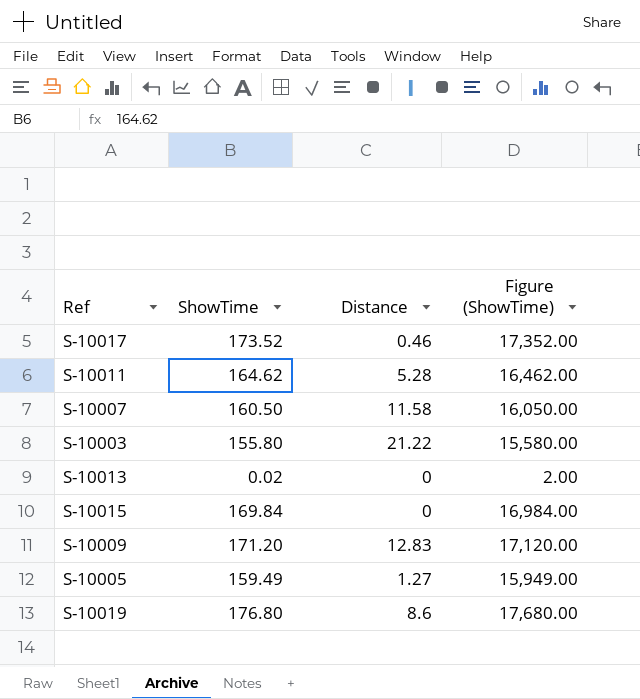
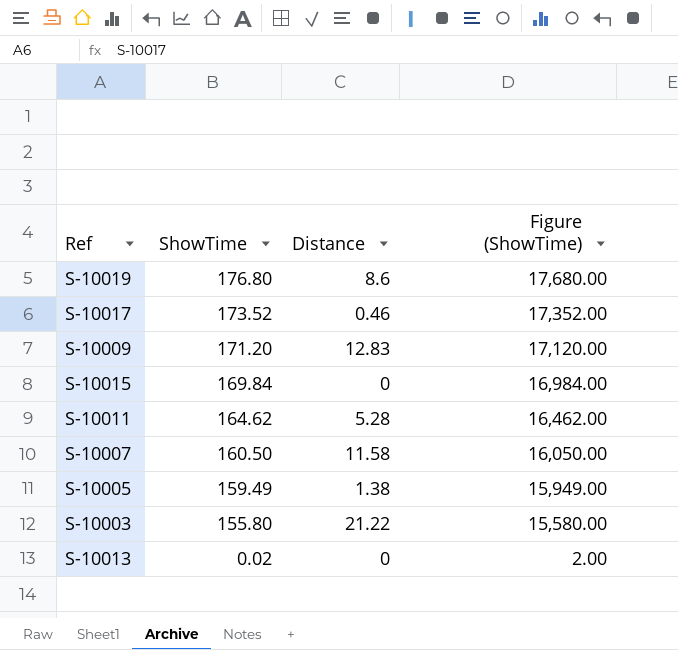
row order: none -> ShowTime descending
S-10005 | Distance: 1.27 -> 1.38

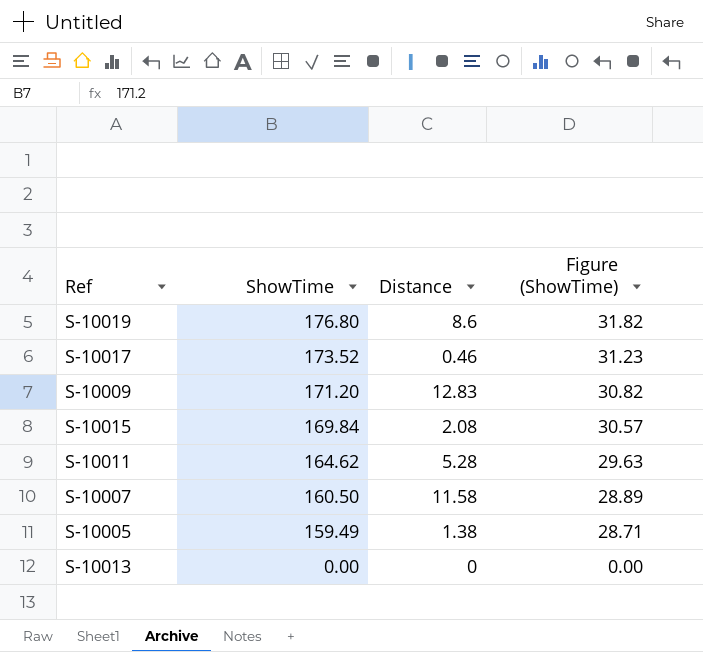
column Figure (ShowTime) | formula: [ShowTime] * 100 -> [ShowTime] * 0.18
row S-10003: 155.80 | 21.22 | 15,580.00 -> none
S-10015 | Distance: 0 -> 2.08
S-10013 | ShowTime: 0.02 -> 0.00

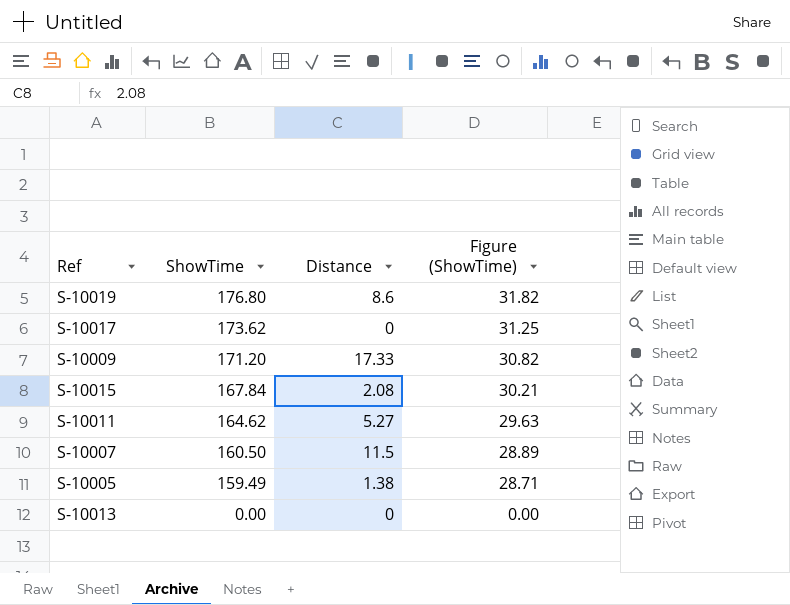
S-10017 | ShowTime: 173.52 -> 173.62
S-10017 | Distance: 0.46 -> 0
S-10017 | Figure (ShowTime): 31.23 -> 31.25
S-10009 | Distance: 12.83 -> 17.33
S-10015 | ShowTime: 169.84 -> 167.84
S-10015 | Figure (ShowTime): 30.57 -> 30.21
S-10011 | Distance: 5.28 -> 5.27
S-10007 | Distance: 11.58 -> 11.5

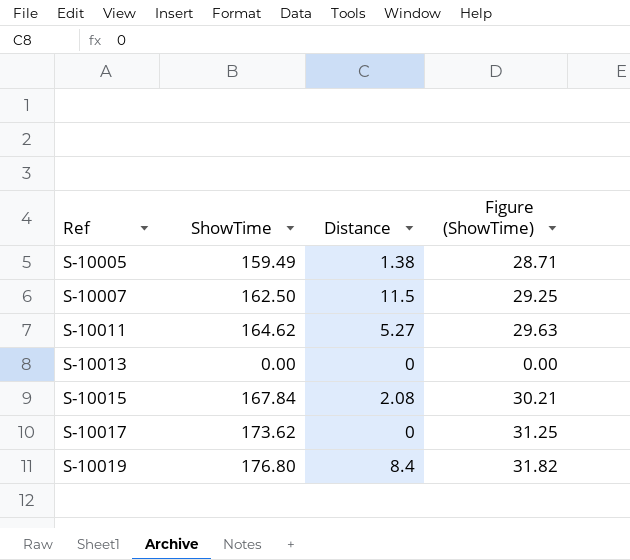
row order: ShowTime descending -> Ref ascending
row S-10009: 171.20 | 17.33 | 30.82 -> none
S-10007 | ShowTime: 160.50 -> 162.50
S-10007 | Figure (ShowTime): 28.89 -> 29.25
S-10019 | Distance: 8.6 -> 8.4

